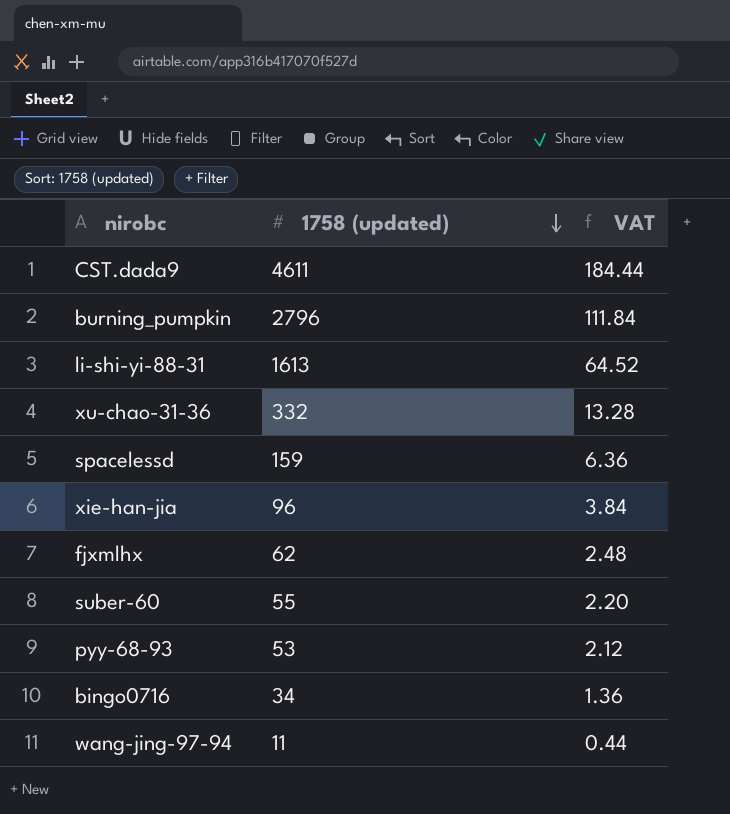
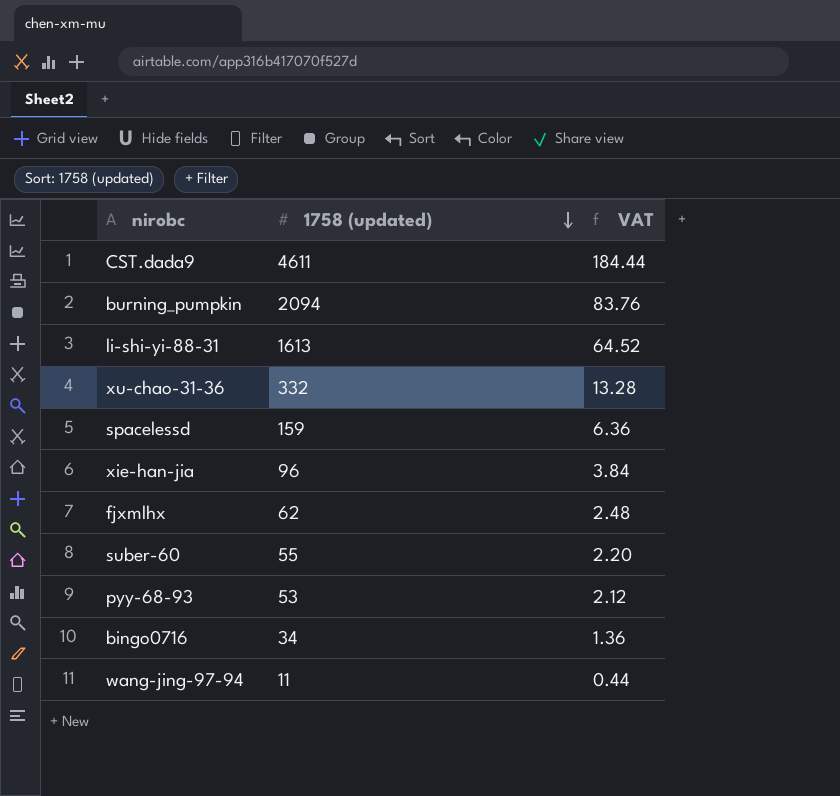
burning_pumpkin | 1758 (updated): 2796 -> 2094
burning_pumpkin | VAT: 111.84 -> 83.76

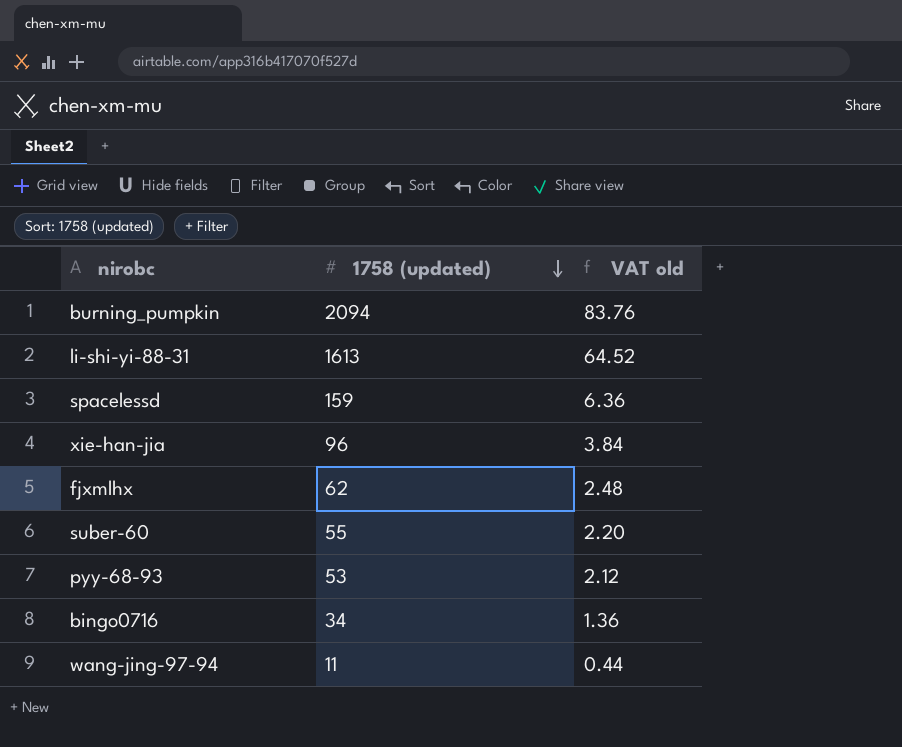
column name: VAT -> VAT old
row CST.dada9: 4611 | 184.44 -> none
row xu-chao-31-36: 332 | 13.28 -> none

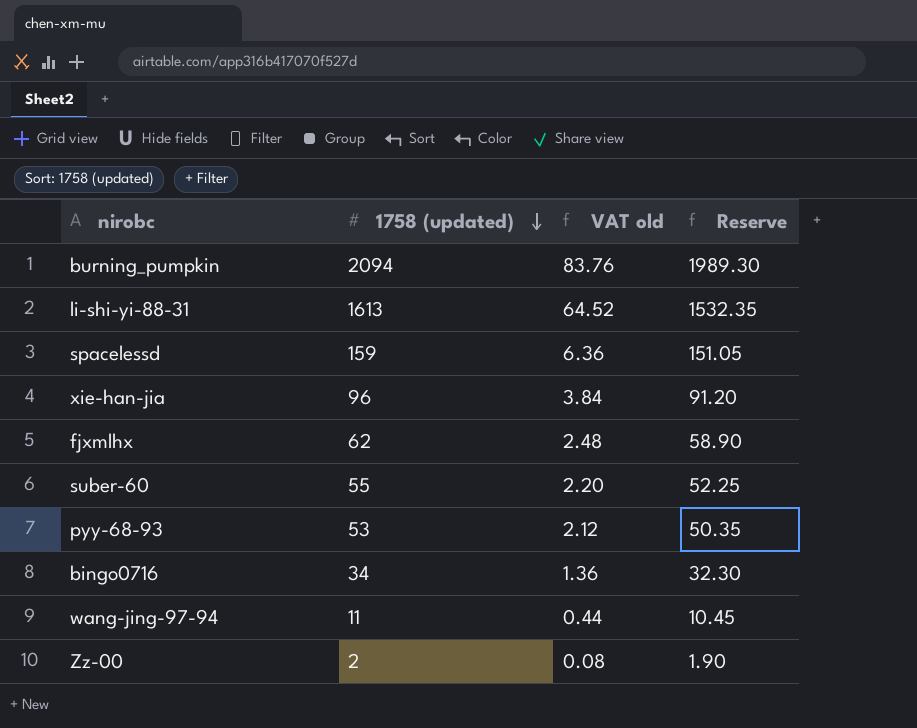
column Reserve | formula: none -> [1758 (updated)] * 0.95
row Zz-00: none -> 2 | 0.08 | 1.90

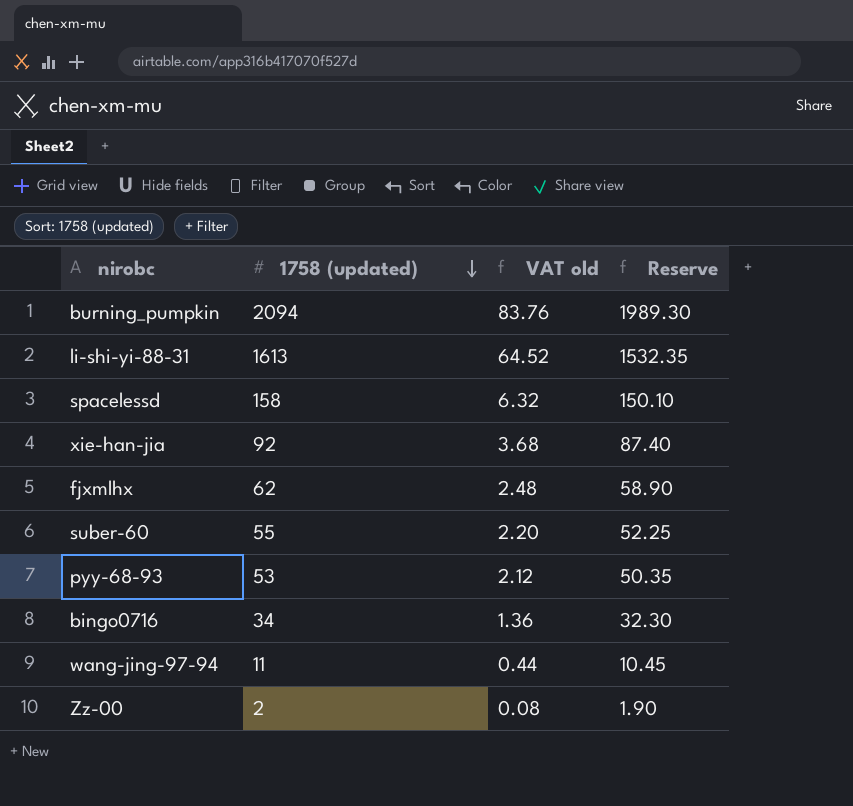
spacelessd | 1758 (updated): 159 -> 158
spacelessd | VAT old: 6.36 -> 6.32
spacelessd | Reserve: 151.05 -> 150.10
xie-han-jia | 1758 (updated): 96 -> 92
xie-han-jia | VAT old: 3.84 -> 3.68
xie-han-jia | Reserve: 91.20 -> 87.40

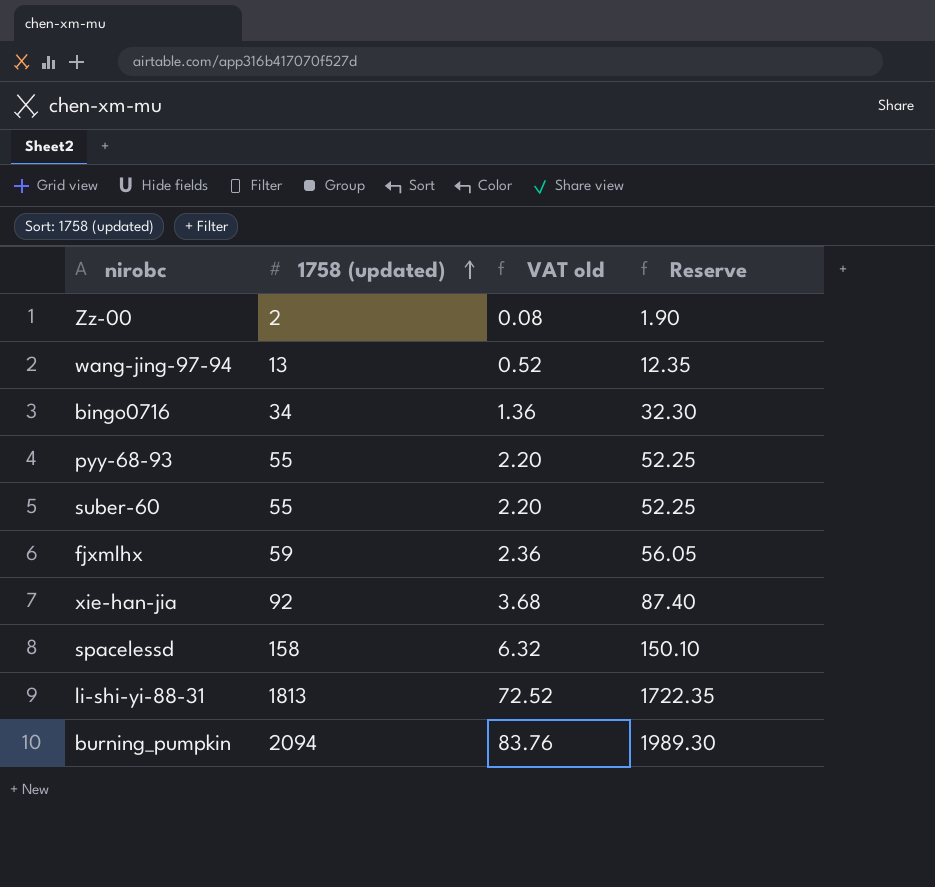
row order: 1758 (updated) descending -> 1758 (updated) ascending
wang-jing-97-94 | 1758 (updated): 11 -> 13
wang-jing-97-94 | VAT old: 0.44 -> 0.52
wang-jing-97-94 | Reserve: 10.45 -> 12.35
pyy-68-93 | 1758 (updated): 53 -> 55
pyy-68-93 | VAT old: 2.12 -> 2.20
pyy-68-93 | Reserve: 50.35 -> 52.25
fjxmlhx | 1758 (updated): 62 -> 59
fjxmlhx | VAT old: 2.48 -> 2.36
fjxmlhx | Reserve: 58.90 -> 56.05
li-shi-yi-88-31 | 1758 (updated): 1613 -> 1813
li-shi-yi-88-31 | VAT old: 64.52 -> 72.52
li-shi-yi-88-31 | Reserve: 1532.35 -> 1722.35

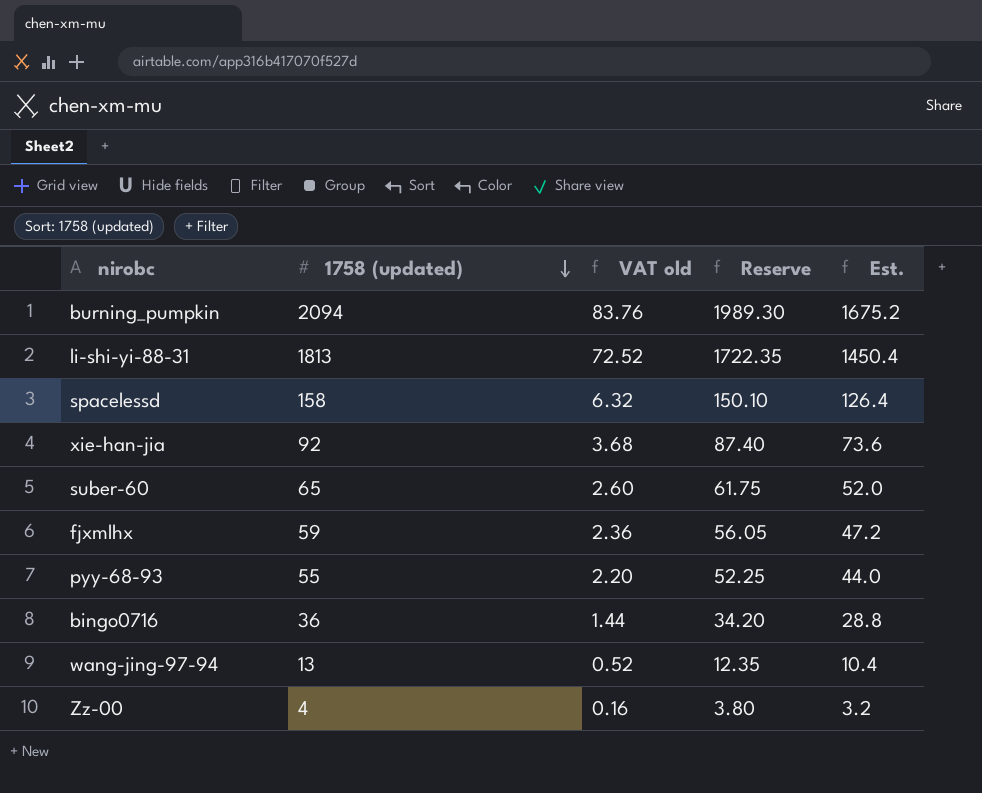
row order: 1758 (updated) ascending -> 1758 (updated) descending
column Est. | formula: none -> [1758 (updated)] * 0.8
suber-60 | 1758 (updated): 55 -> 65
suber-60 | VAT old: 2.20 -> 2.60
suber-60 | Reserve: 52.25 -> 61.75
bingo0716 | 1758 (updated): 34 -> 36
bingo0716 | VAT old: 1.36 -> 1.44
bingo0716 | Reserve: 32.30 -> 34.20
Zz-00 | 1758 (updated): 2 -> 4
Zz-00 | VAT old: 0.08 -> 0.16
Zz-00 | Reserve: 1.90 -> 3.80

